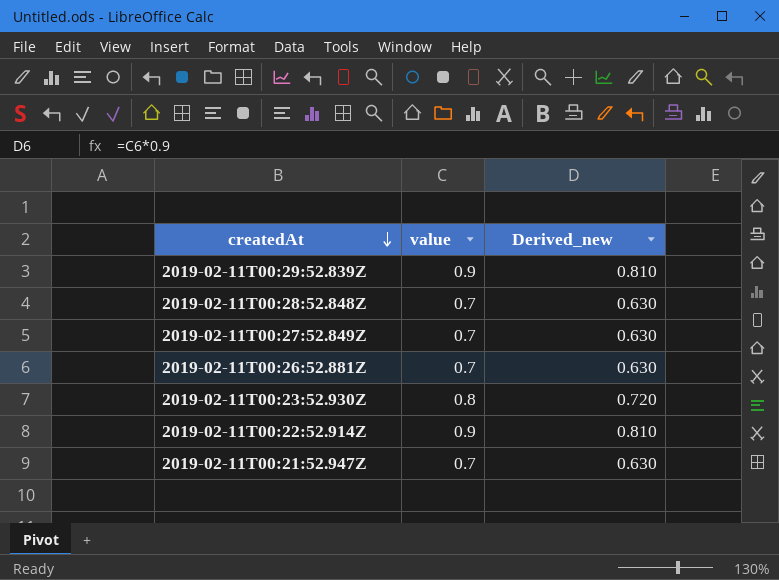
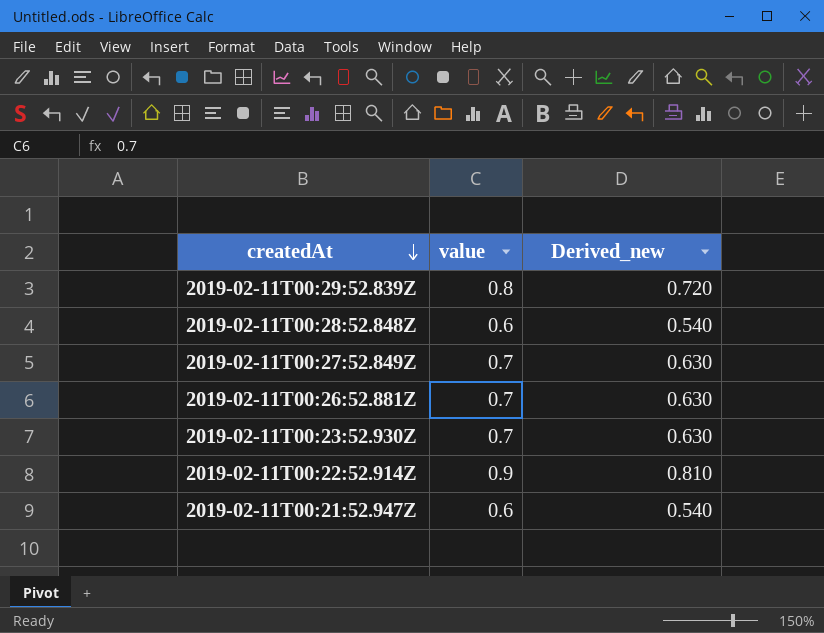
2019-02-11T00:29:52.839Z | value: 0.9 -> 0.8
2019-02-11T00:29:52.839Z | Derived_new: 0.810 -> 0.720
2019-02-11T00:28:52.848Z | value: 0.7 -> 0.6
2019-02-11T00:28:52.848Z | Derived_new: 0.630 -> 0.540
2019-02-11T00:23:52.930Z | value: 0.8 -> 0.7
2019-02-11T00:23:52.930Z | Derived_new: 0.720 -> 0.630
2019-02-11T00:21:52.947Z | value: 0.7 -> 0.6
2019-02-11T00:21:52.947Z | Derived_new: 0.630 -> 0.540

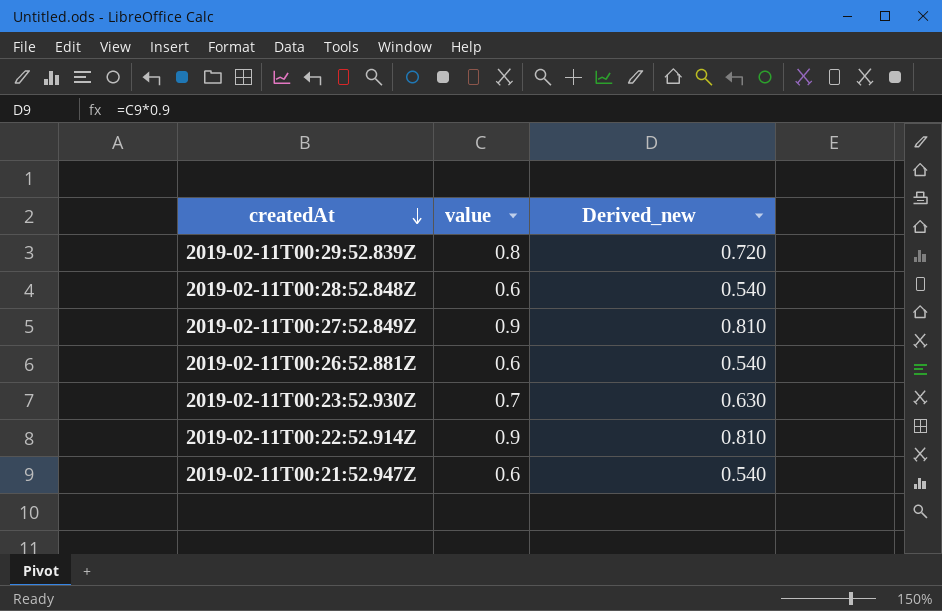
2019-02-11T00:27:52.849Z | value: 0.7 -> 0.9
2019-02-11T00:27:52.849Z | Derived_new: 0.630 -> 0.810
2019-02-11T00:26:52.881Z | value: 0.7 -> 0.6
2019-02-11T00:26:52.881Z | Derived_new: 0.630 -> 0.540

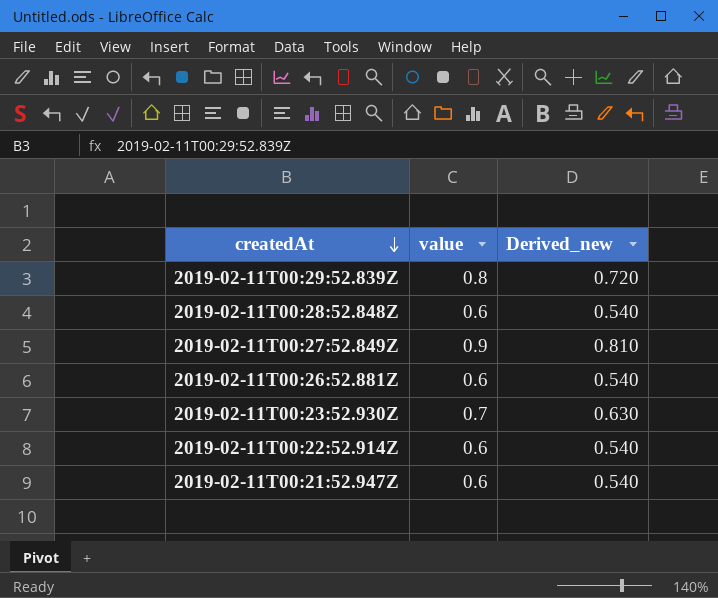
2019-02-11T00:22:52.914Z | value: 0.9 -> 0.6
2019-02-11T00:22:52.914Z | Derived_new: 0.810 -> 0.540

